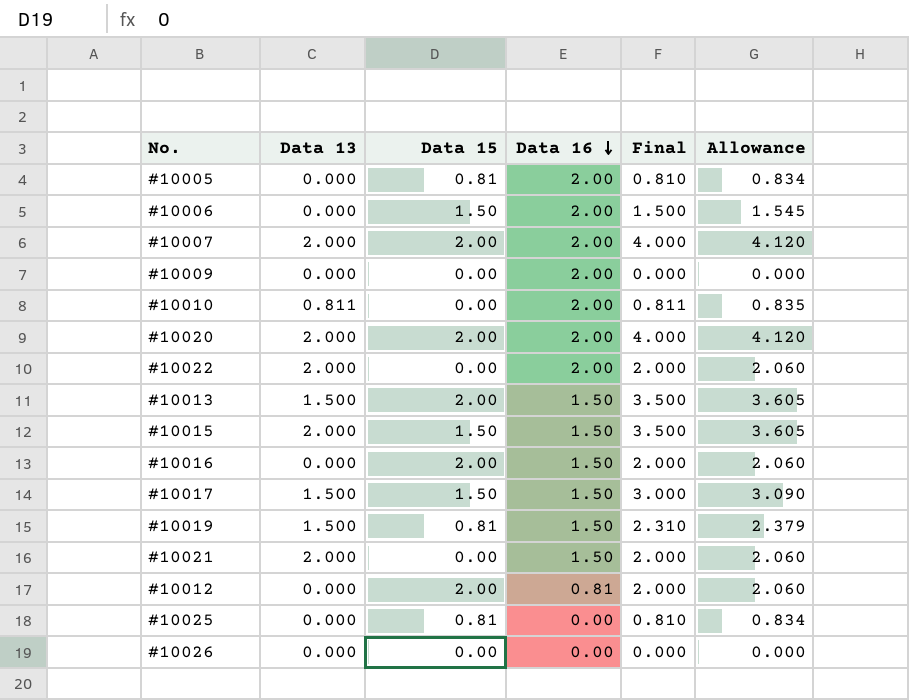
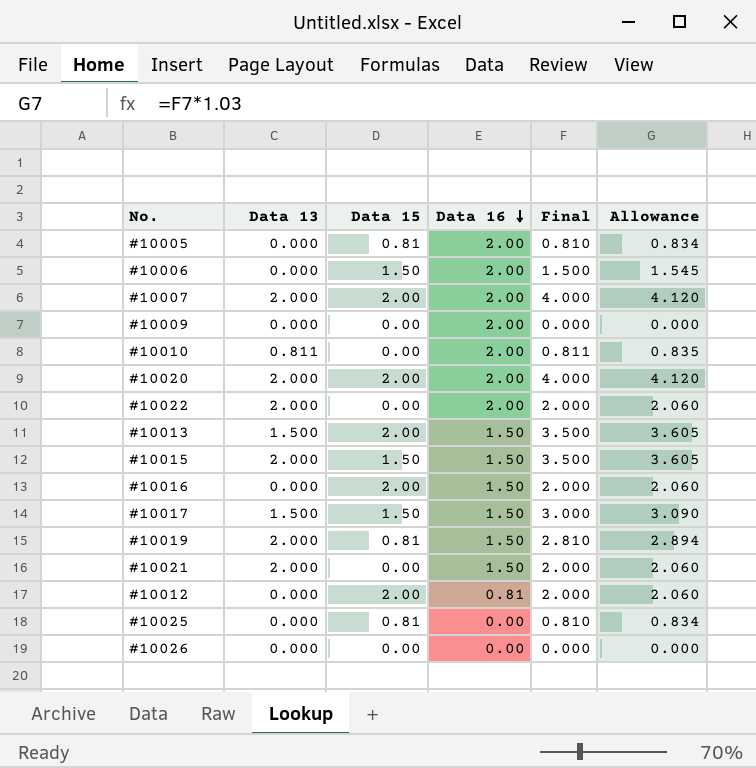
#10019 | Data 13: 1.500 -> 2.000
#10019 | Final: 2.310 -> 2.810
#10019 | Allowance: 2.379 -> 2.894

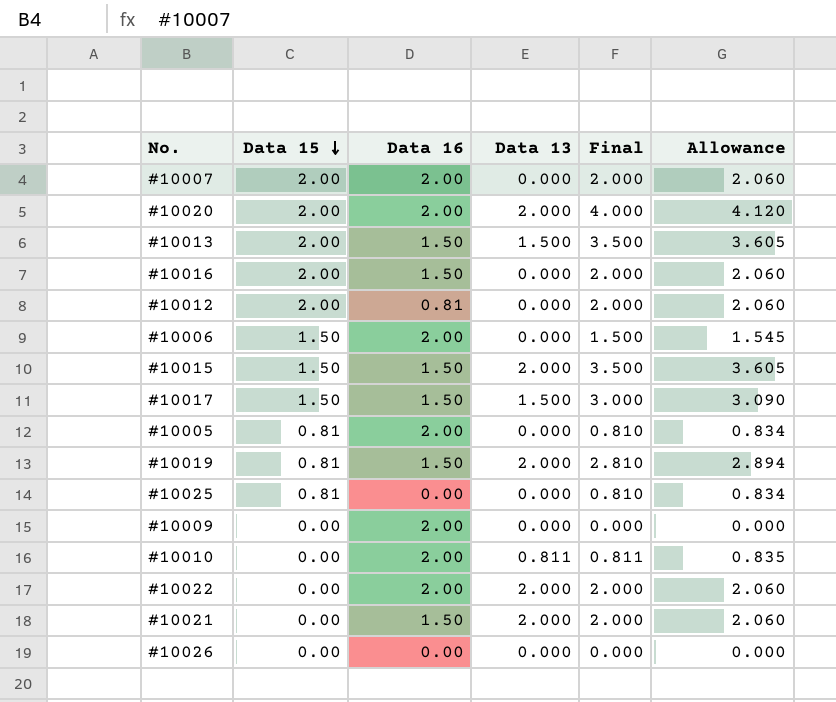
row order: Data 16 descending -> Data 15 descending
column Data 13 | position: 2 -> 4
#10007 | Data 13: 2.000 -> 0.000
#10007 | Final: 4.000 -> 2.000
#10007 | Allowance: 4.120 -> 2.060

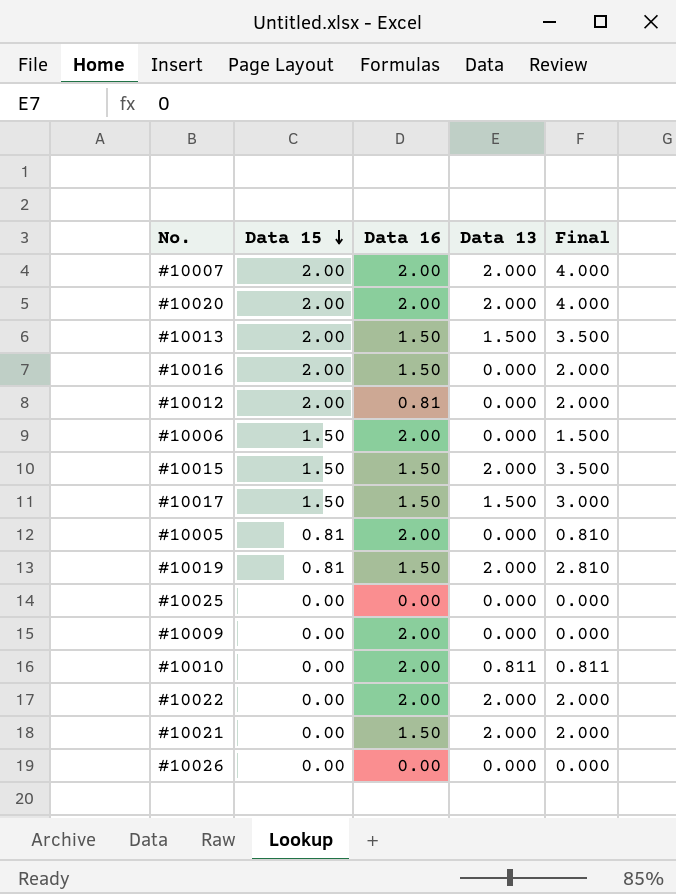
column Allowance | formula: [Final] * 1.03 -> none
#10007 | Data 13: 0.000 -> 2.000
#10007 | Final: 2.000 -> 4.000
#10025 | Data 15: 0.81 -> 0.00
#10025 | Final: 0.810 -> 0.000

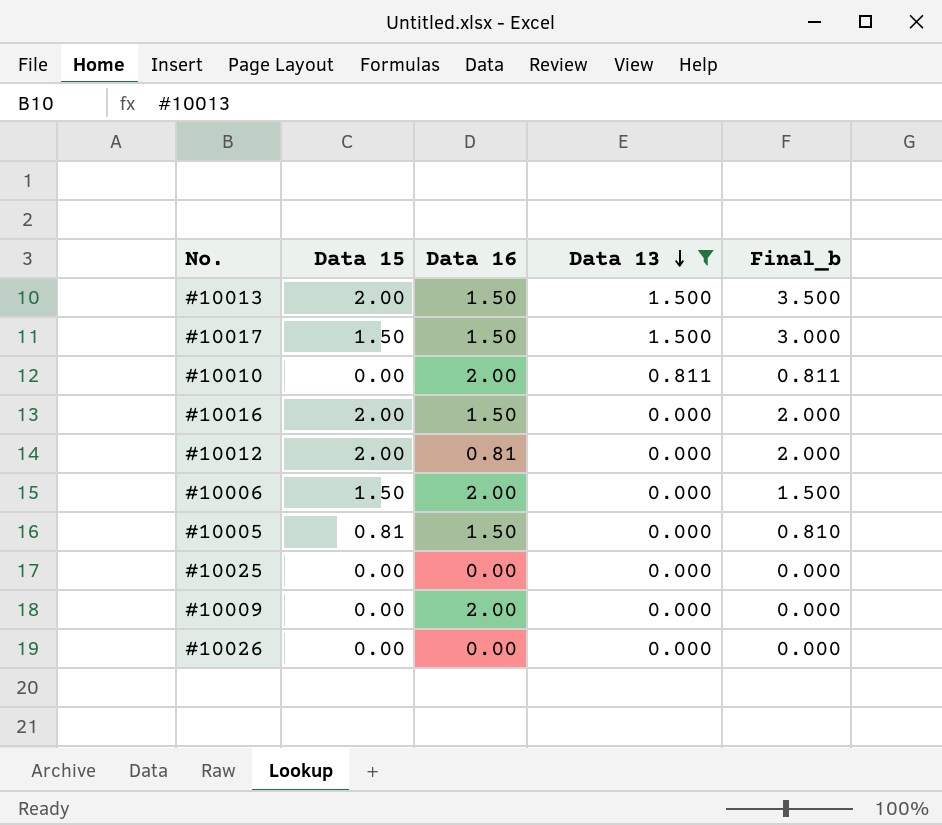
filter: none -> Data 13 != 2.000
row order: Data 15 descending -> Data 13 descending
column name: Final -> Final_b
#10005 | Data 16: 2.00 -> 1.50

